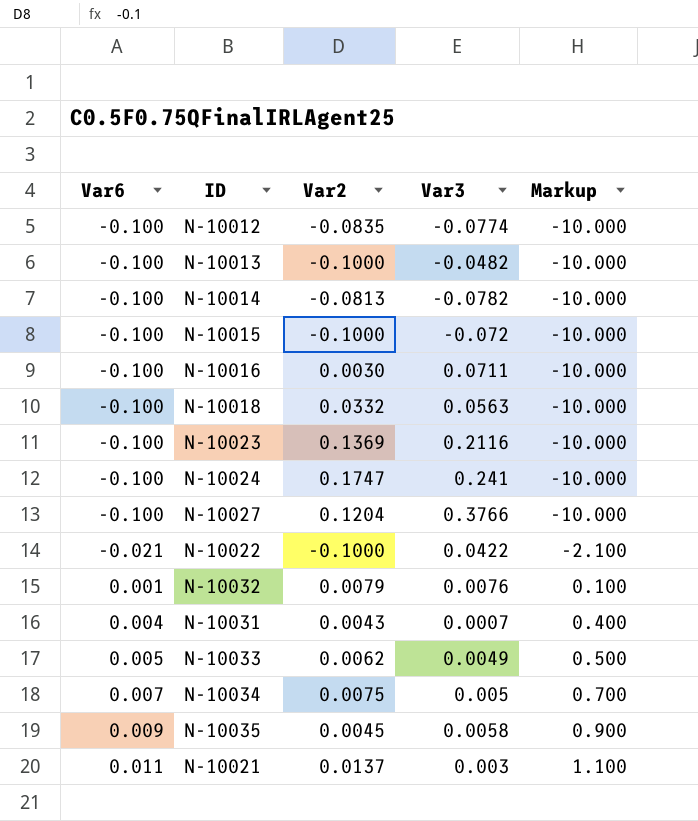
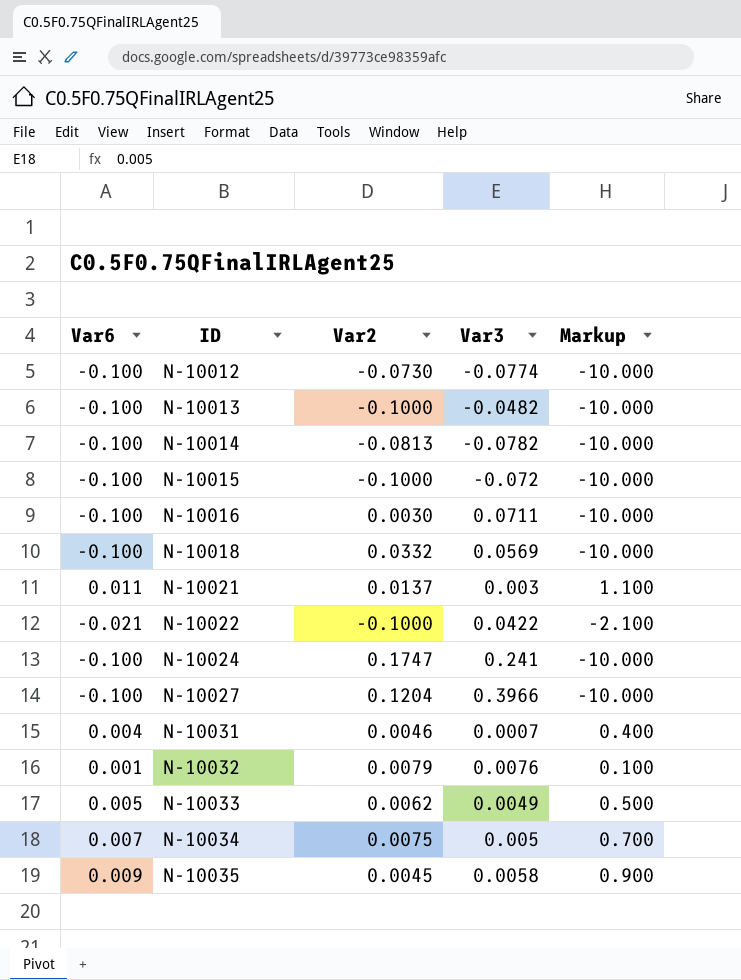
row order: Var6 ascending -> ID ascending
row N-10023: -0.100 | 0.1369 | 0.2116 | -10.000 -> none
N-10012 | Var2: -0.0835 -> -0.0730
N-10018 | Var3: 0.0563 -> 0.0569
N-10027 | Var3: 0.3766 -> 0.3966
N-10031 | Var2: 0.0043 -> 0.0046

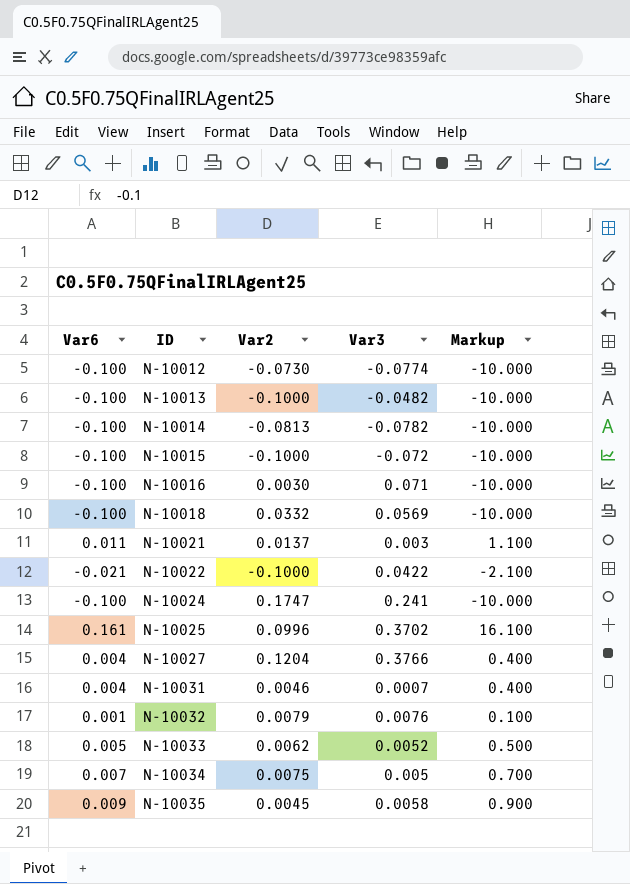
N-10016 | Var3: 0.0711 -> 0.071
row N-10025: none -> 0.161 | 0.0996 | 0.3702 | 16.100
N-10027 | Var6: -0.100 -> 0.004
N-10027 | Var3: 0.3966 -> 0.3766
N-10027 | Markup: -10.000 -> 0.400
N-10033 | Var3: 0.0049 -> 0.0052

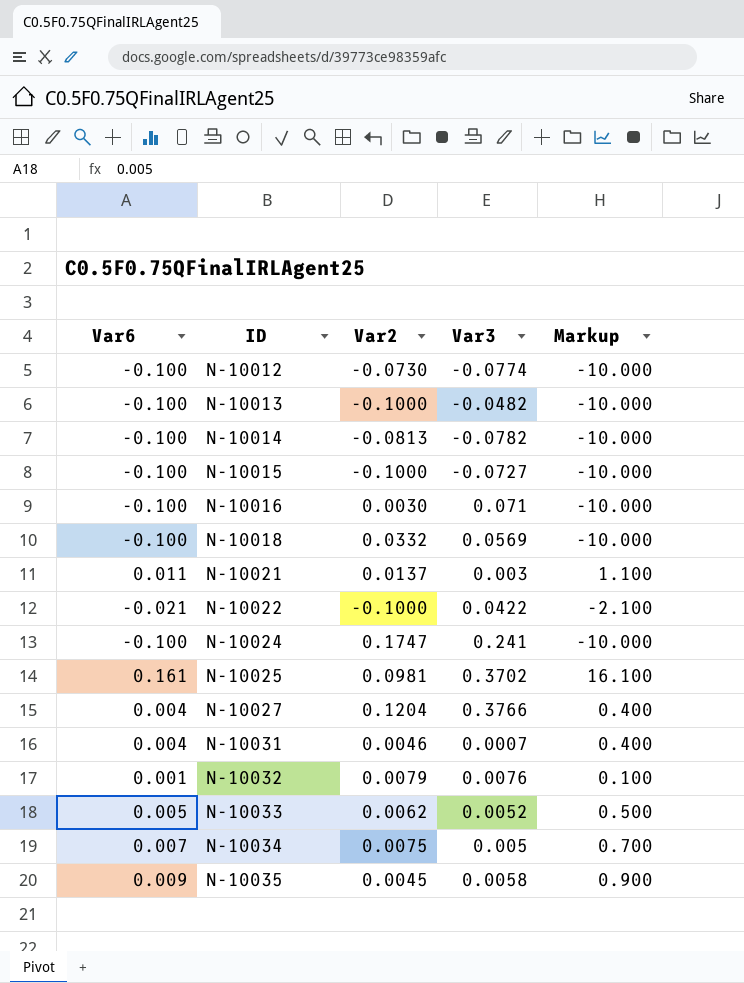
N-10015 | Var3: -0.072 -> -0.0727
N-10025 | Var2: 0.0996 -> 0.0981

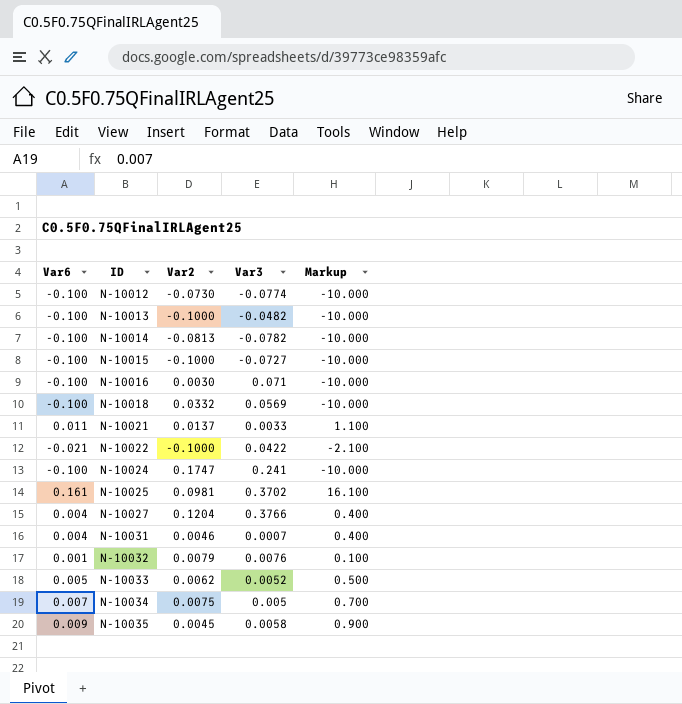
N-10021 | Var3: 0.003 -> 0.0033

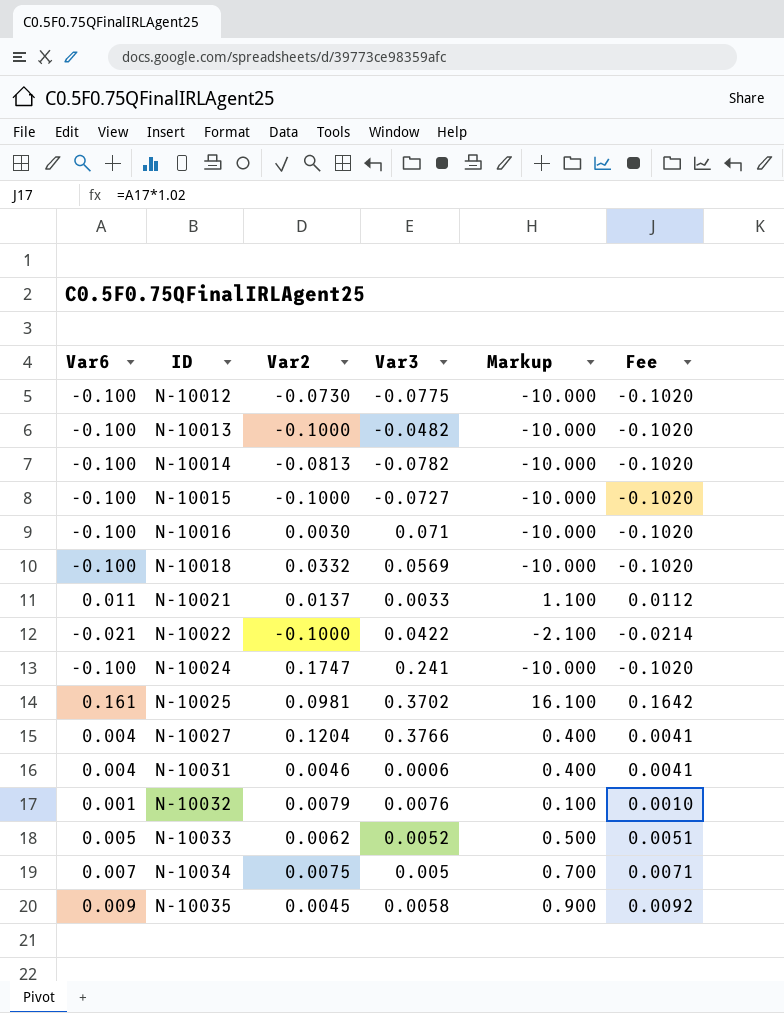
column Fee | formula: none -> [Var6] * 1.02
N-10012 | Var3: -0.0774 -> -0.0775
N-10031 | Var3: 0.0007 -> 0.0006

